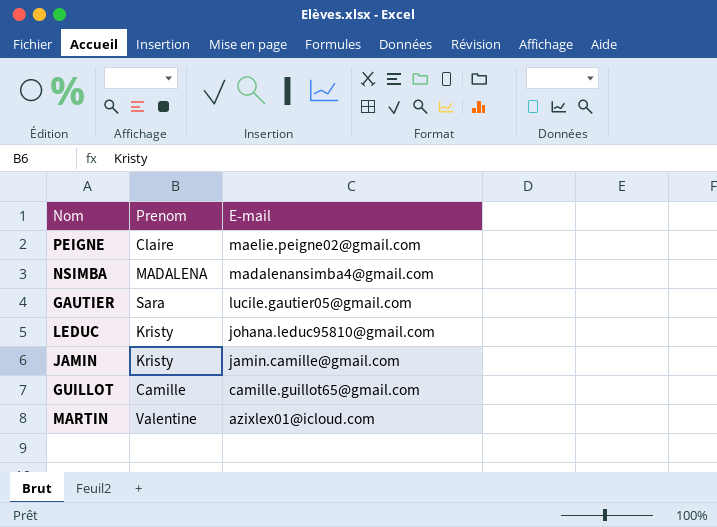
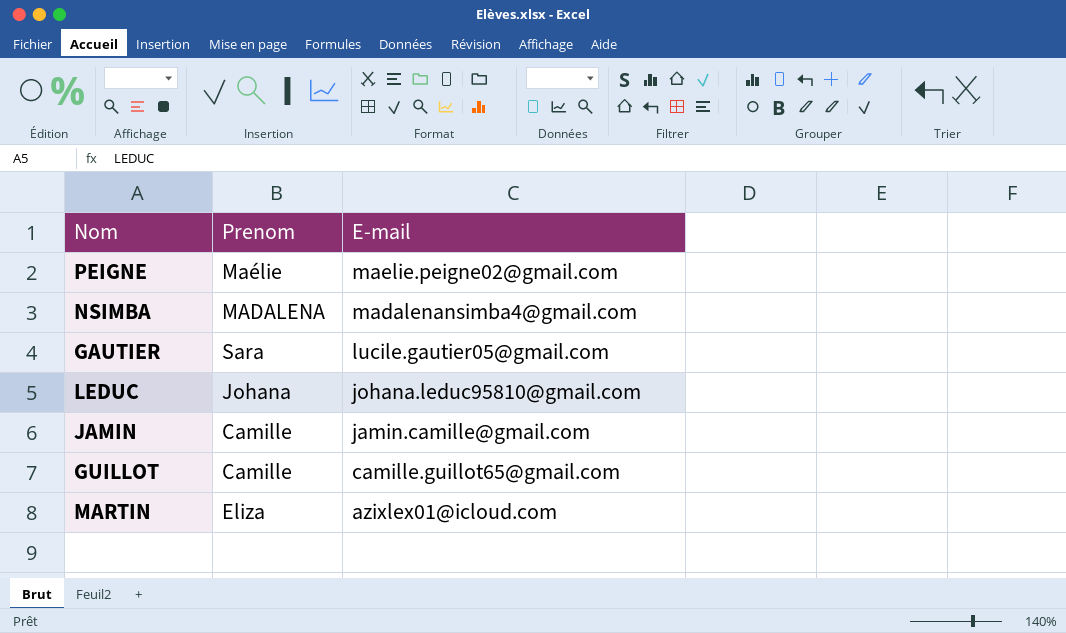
PEIGNE | Prenom: Claire -> Maélie
LEDUC | Prenom: Kristy -> Johana
JAMIN | Prenom: Kristy -> Camille
MARTIN | Prenom: Valentine -> Eliza

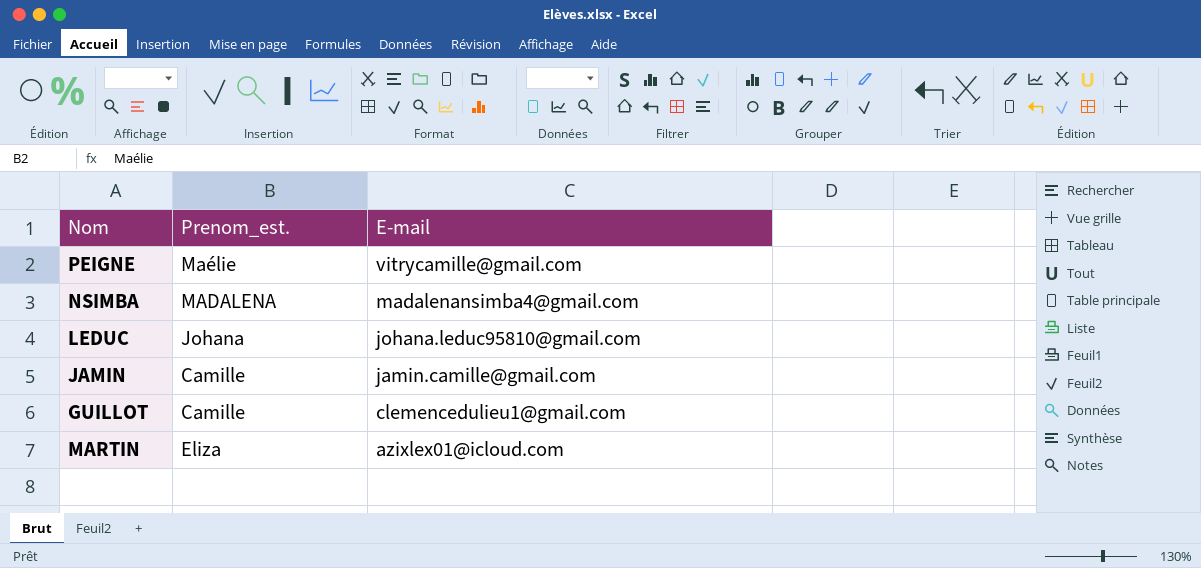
column name: Prenom -> Prenom_est.
row GAUTIER: Sara | lucile.gautier05@gmail.com -> none
PEIGNE | E-mail: maelie.peigne02@gmail.com -> vitrycamille@gmail.com
GUILLOT | E-mail: camille.guillot65@gmail.com -> clemencedulieu1@gmail.com

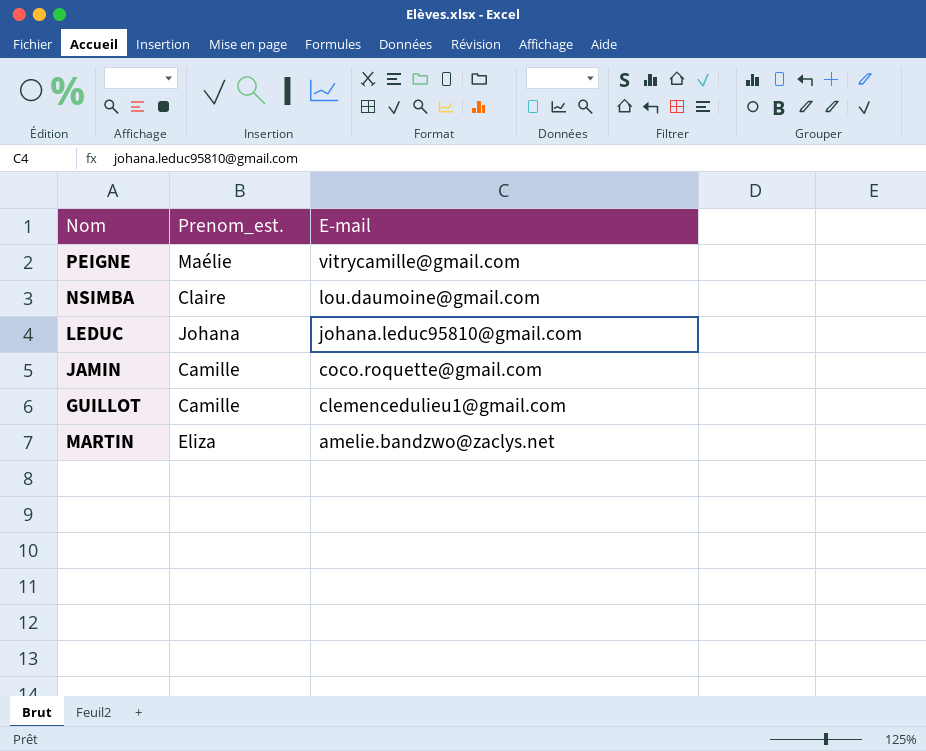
NSIMBA | Prenom_est.: MADALENA -> Claire
NSIMBA | E-mail: madalenansimba4@gmail.com -> lou.daumoine@gmail.com
JAMIN | E-mail: jamin.camille@gmail.com -> coco.roquette@gmail.com
MARTIN | E-mail: azixlex01@icloud.com -> amelie.bandzwo@zaclys.net

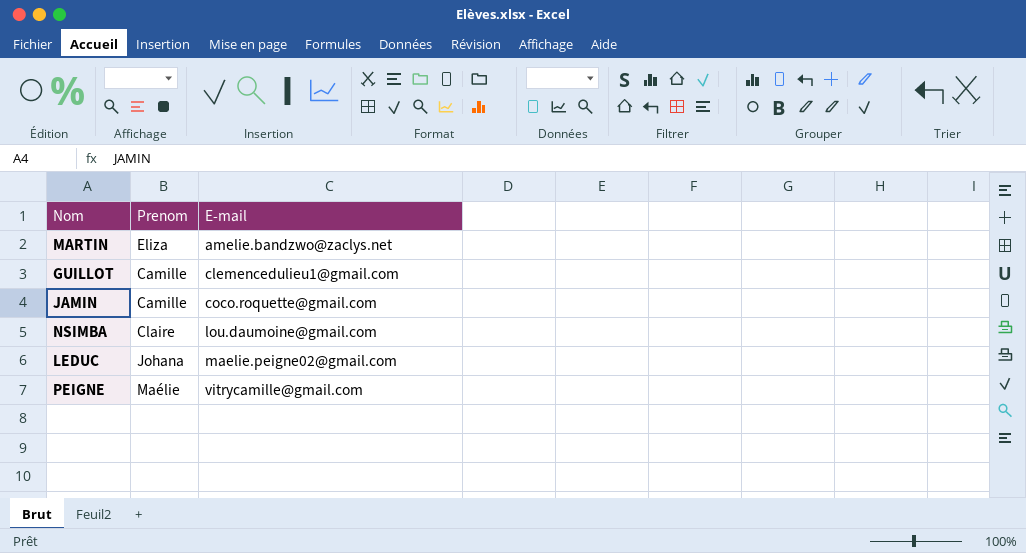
row order: E-mail descending -> E-mail ascending
column name: Prenom_est. -> Prenom
LEDUC | E-mail: johana.leduc95810@gmail.com -> maelie.peigne02@gmail.com

